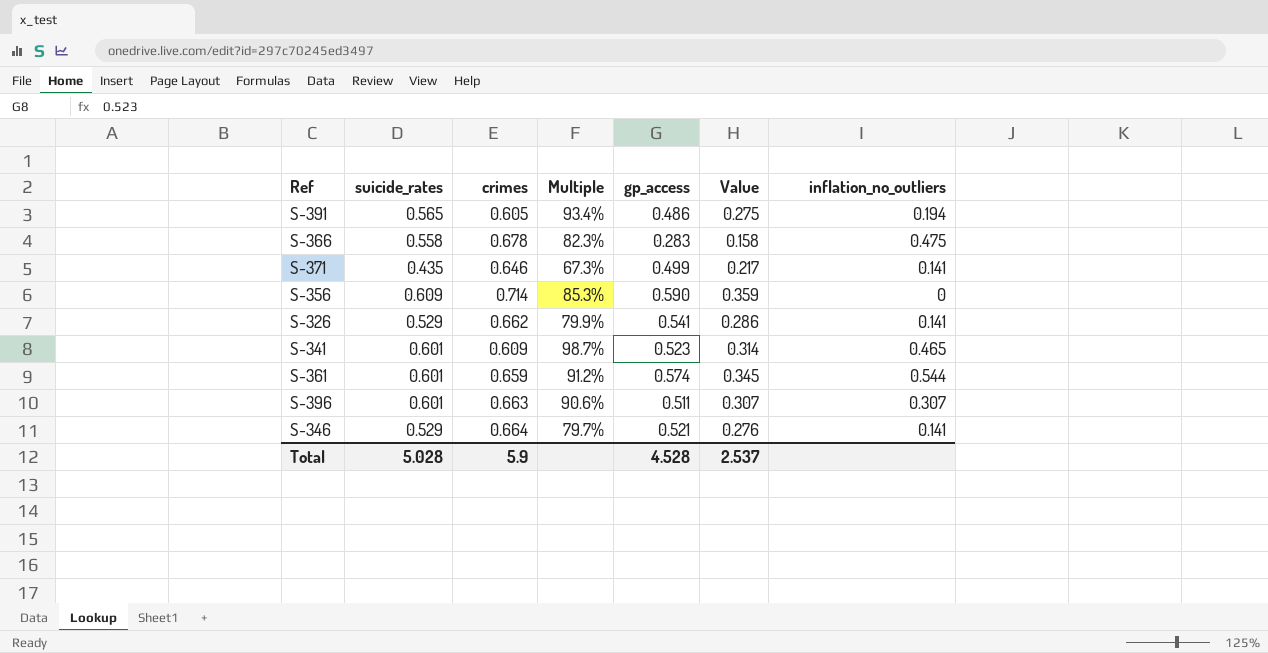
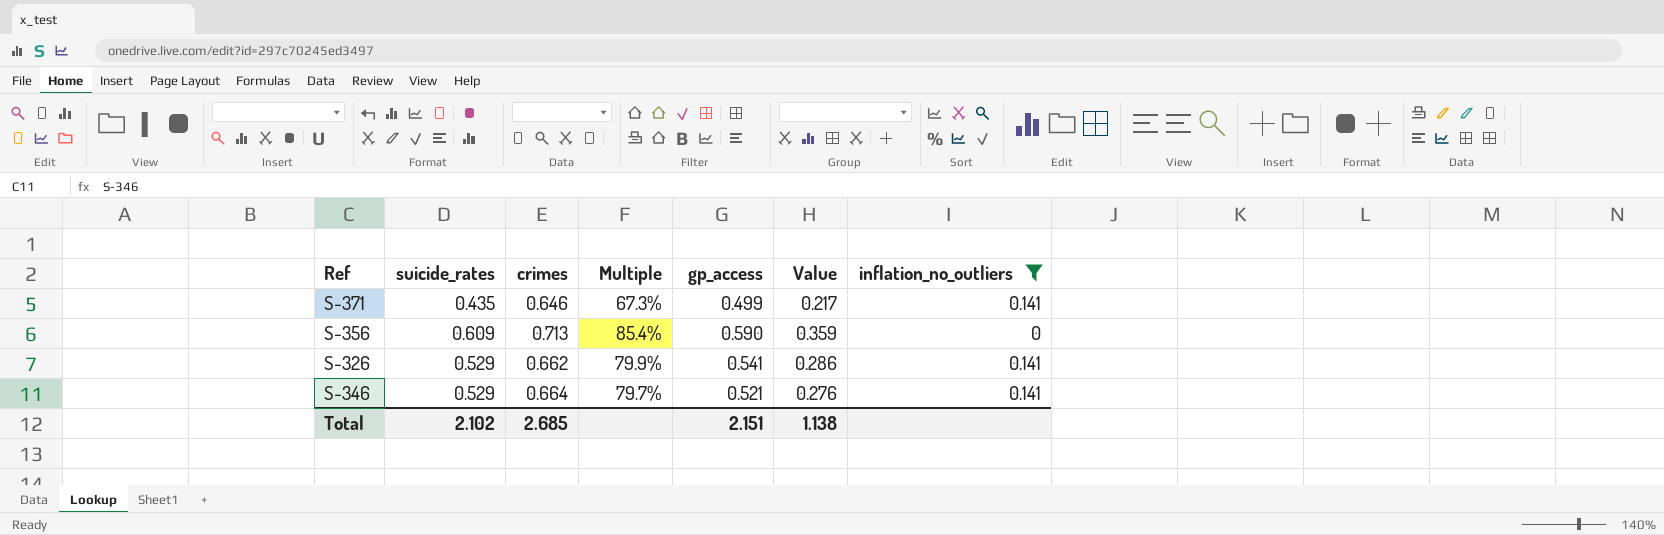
filter: none -> inflation_no_outliers <= 0.141
S-356 | crimes: 0.714 -> 0.713
S-356 | Multiple: 85.3% -> 85.4%
Total | suicide_rates: 5.028 -> 2.102
Total | crimes: 5.9 -> 2.685
Total | gp_access: 4.528 -> 2.151
Total | Value: 2.537 -> 1.138

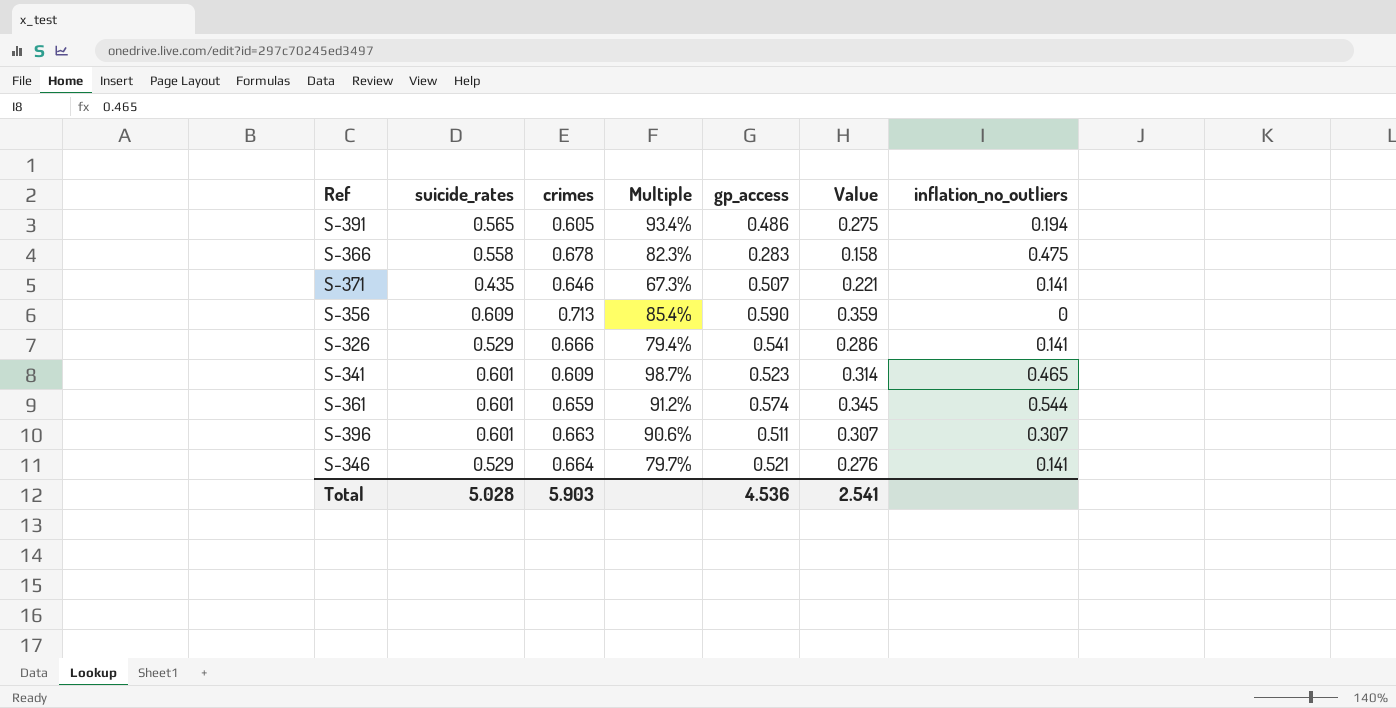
filter: inflation_no_outliers <= 0.141 -> none
S-371 | gp_access: 0.499 -> 0.507
S-371 | Value: 0.217 -> 0.221
S-326 | crimes: 0.662 -> 0.666
S-326 | Multiple: 79.9% -> 79.4%
Total | suicide_rates: 2.102 -> 5.028
Total | crimes: 2.685 -> 5.903
Total | gp_access: 2.151 -> 4.536
Total | Value: 1.138 -> 2.541

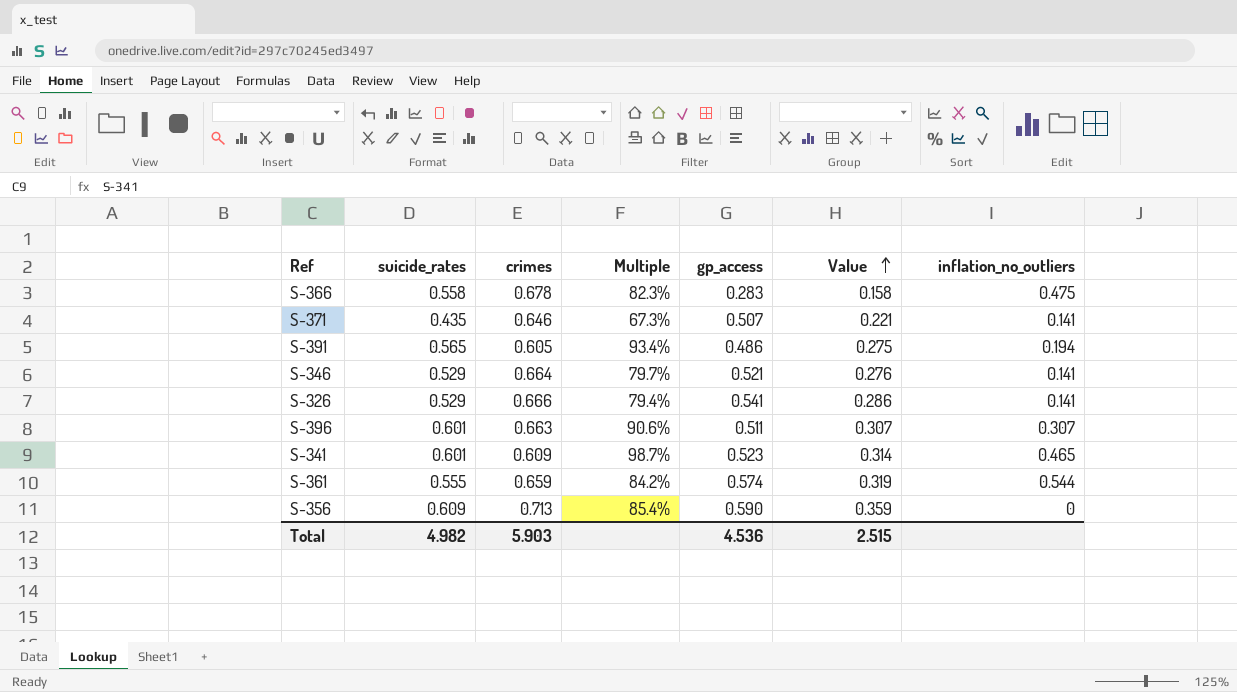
row order: none -> Value ascending
S-361 | suicide_rates: 0.601 -> 0.555
S-361 | Multiple: 91.2% -> 84.2%
S-361 | Value: 0.345 -> 0.319
Total | suicide_rates: 5.028 -> 4.982
Total | Value: 2.541 -> 2.515

